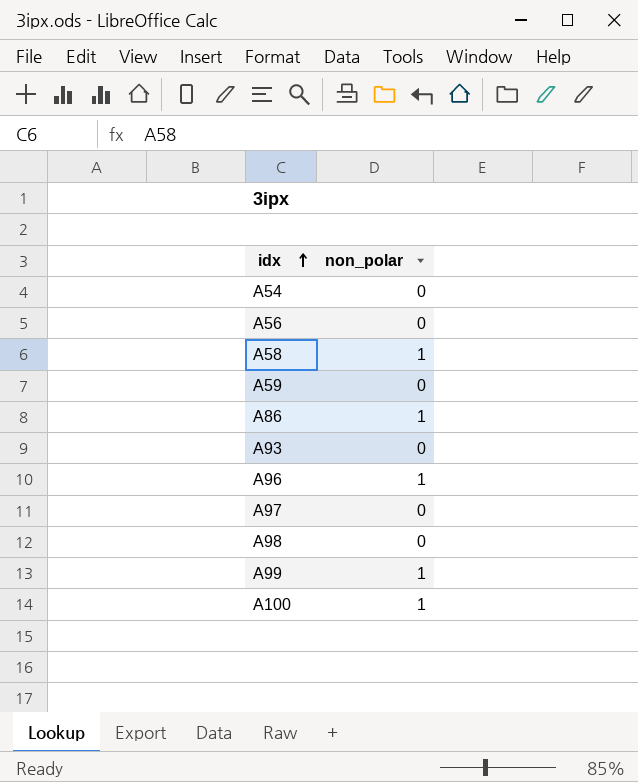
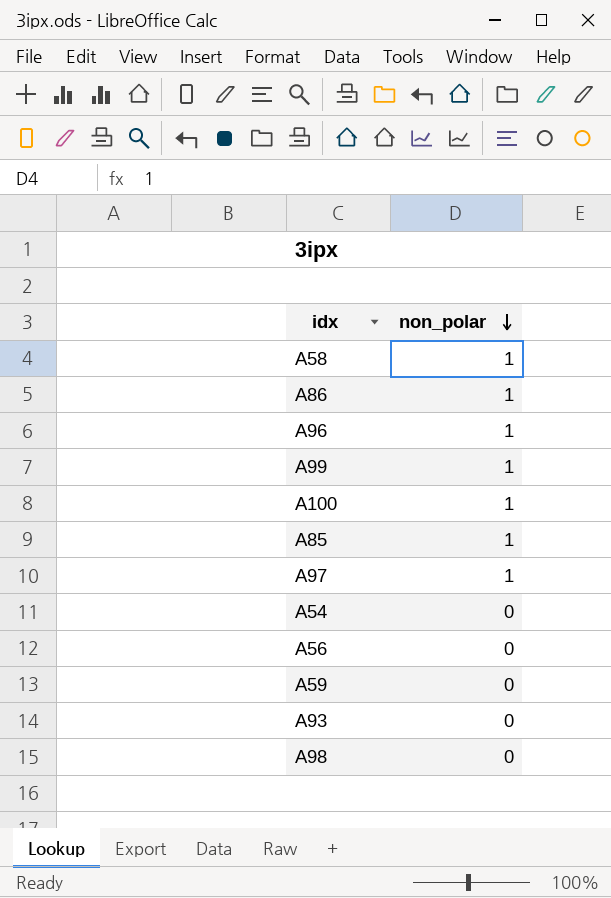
row order: idx ascending -> non_polar descending
row A85: none -> 1
A97 | non_polar: 0 -> 1

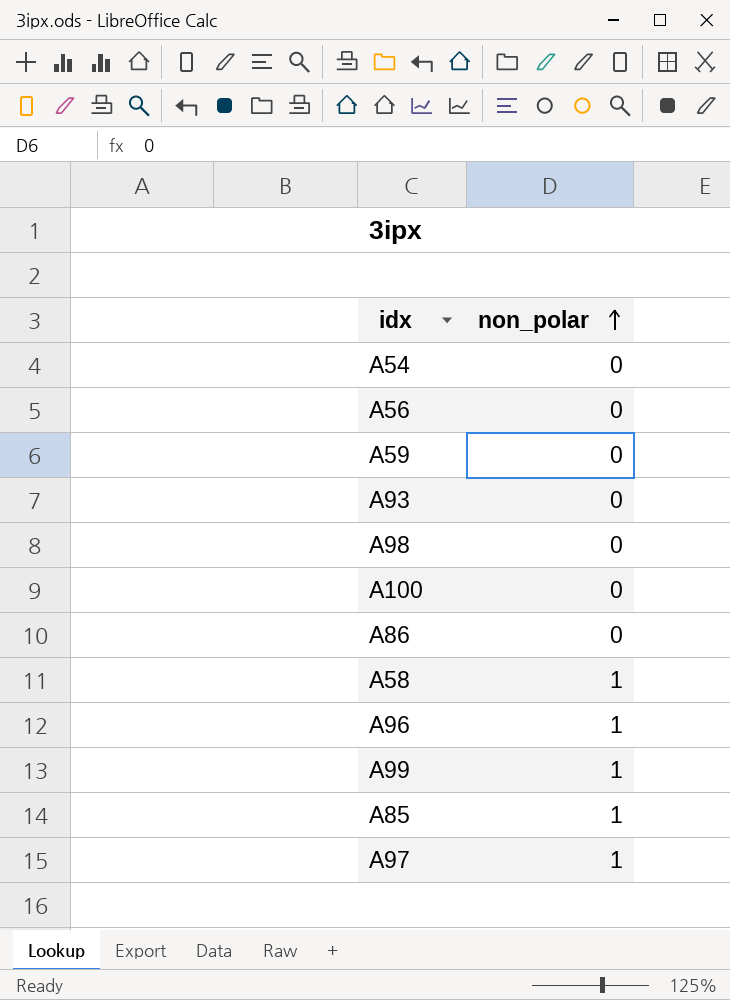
row order: non_polar descending -> non_polar ascending
A100 | non_polar: 1 -> 0
A86 | non_polar: 1 -> 0

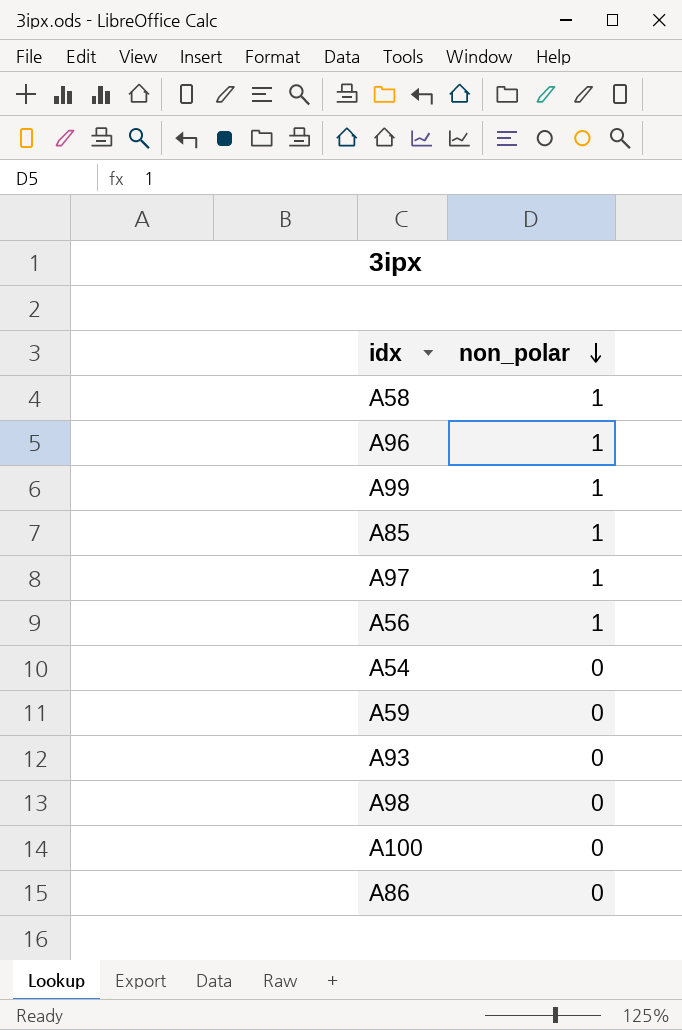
row order: non_polar ascending -> non_polar descending
A56 | non_polar: 0 -> 1

